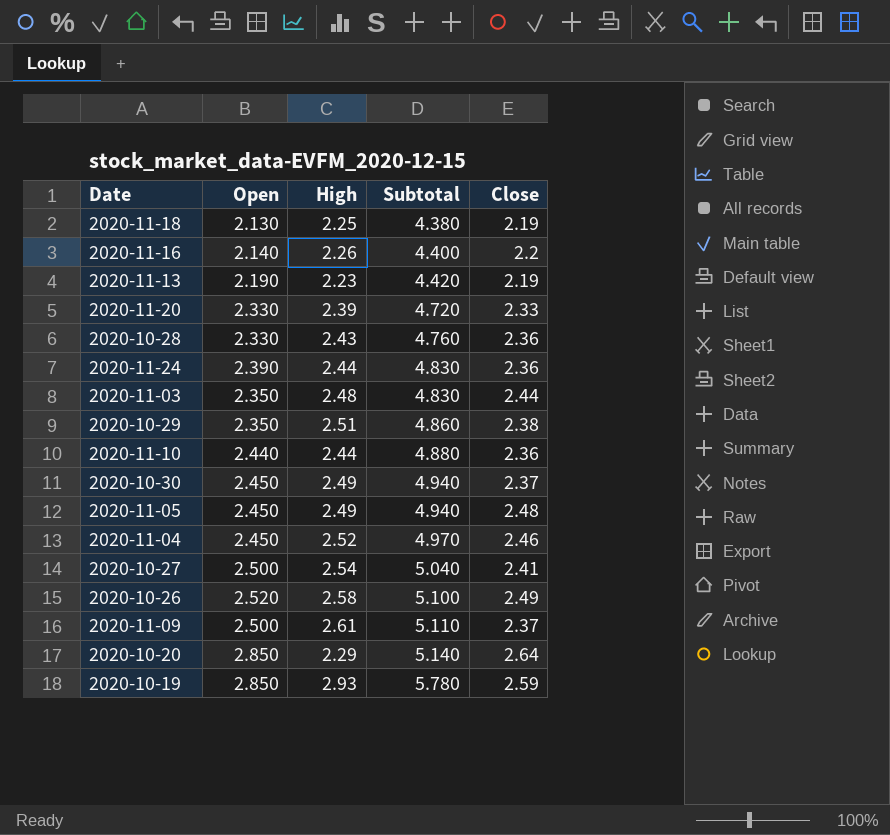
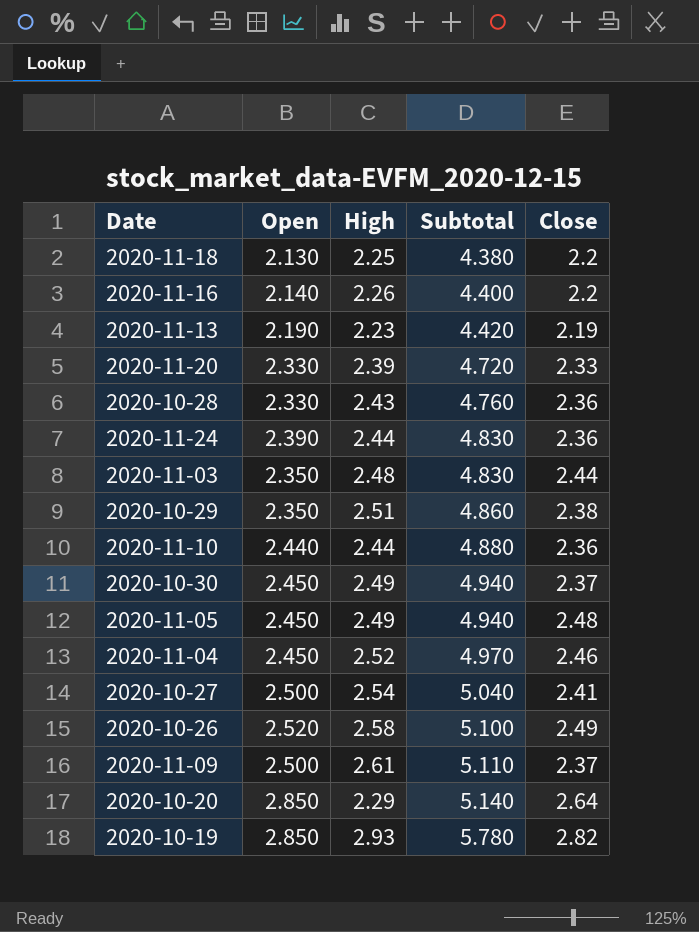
2020-11-18 | Close: 2.19 -> 2.2
2020-10-19 | Close: 2.59 -> 2.82

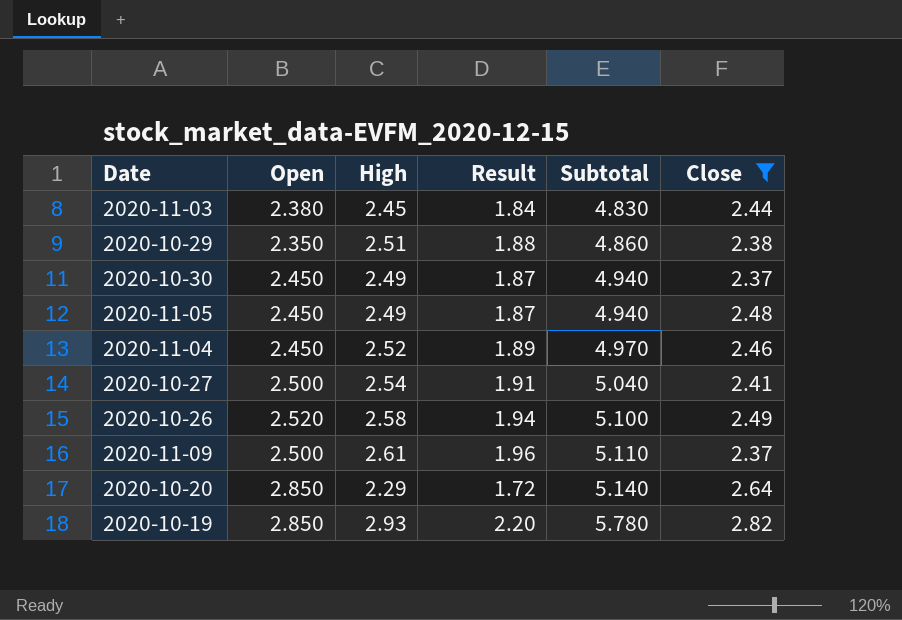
filter: none -> Close >= 2.37
column Result | formula: none -> [High] * 0.75
2020-11-03 | Open: 2.350 -> 2.380
2020-11-03 | High: 2.48 -> 2.45

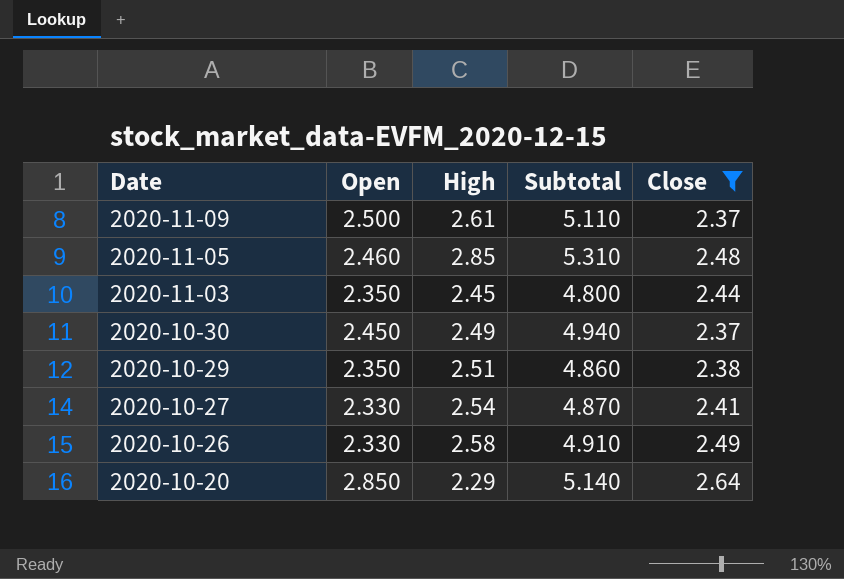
row order: Subtotal ascending -> Date descending
column Result | formula: [High] * 0.75 -> none
row 2020-11-04: 2.450 | 2.52 | 1.89 | 4.970 | 2.46 -> none
row 2020-10-19: 2.850 | 2.93 | 2.20 | 5.780 | 2.82 -> none
2020-11-05 | Open: 2.450 -> 2.460
2020-11-05 | High: 2.49 -> 2.85
2020-11-05 | Subtotal: 4.940 -> 5.310
2020-11-03 | Open: 2.380 -> 2.350
2020-11-03 | Subtotal: 4.830 -> 4.800
2020-10-27 | Open: 2.500 -> 2.330
2020-10-27 | Subtotal: 5.040 -> 4.870
2020-10-26 | Open: 2.520 -> 2.330
2020-10-26 | Subtotal: 5.100 -> 4.910

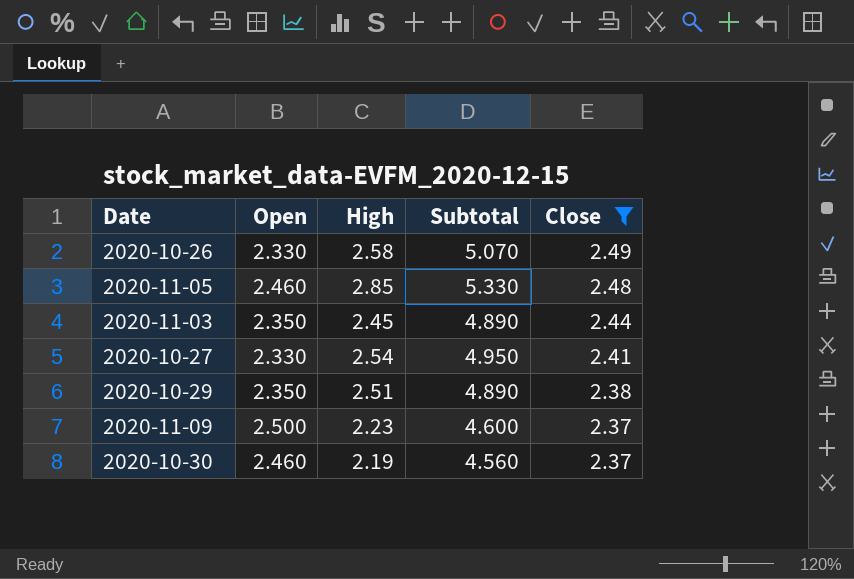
row order: Date descending -> Close descending
column Subtotal | formula: [Open] + [High] -> [High] + [Close]
row 2020-10-20: 2.850 | 2.29 | 5.140 | 2.64 -> none
2020-11-09 | High: 2.61 -> 2.23
2020-10-30 | Open: 2.450 -> 2.460
2020-10-30 | High: 2.49 -> 2.19

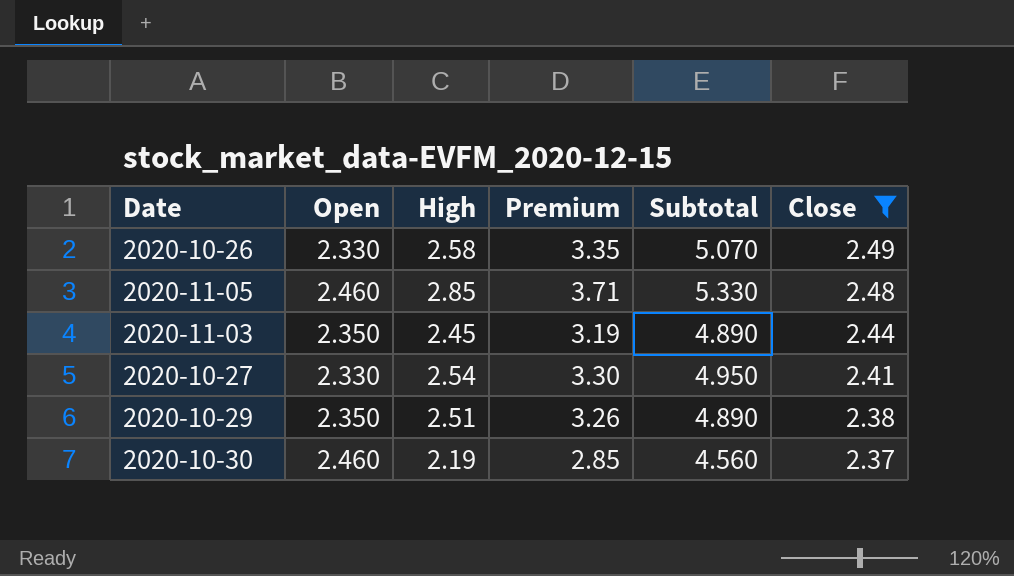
column Premium | formula: none -> [High] * 1.3
row 2020-11-09: 2.500 | 2.23 | 4.600 | 2.37 -> none

